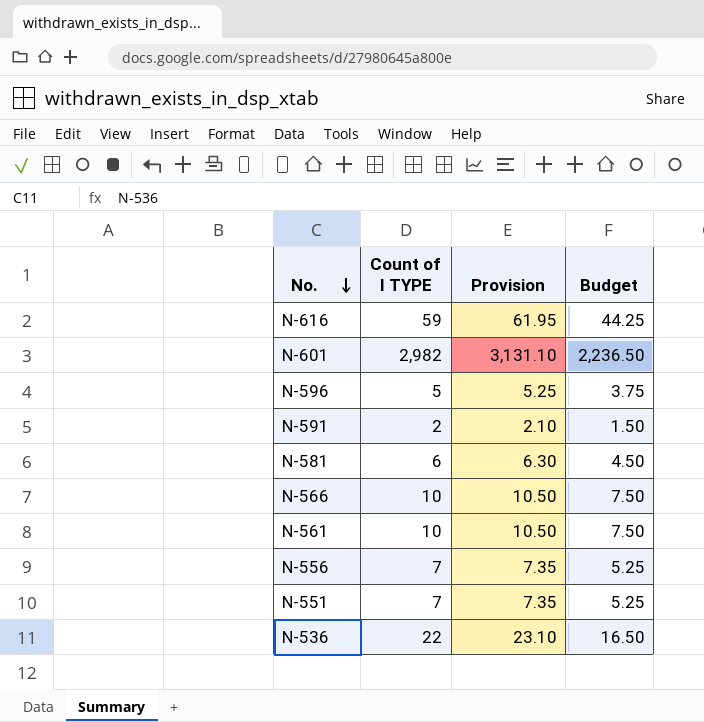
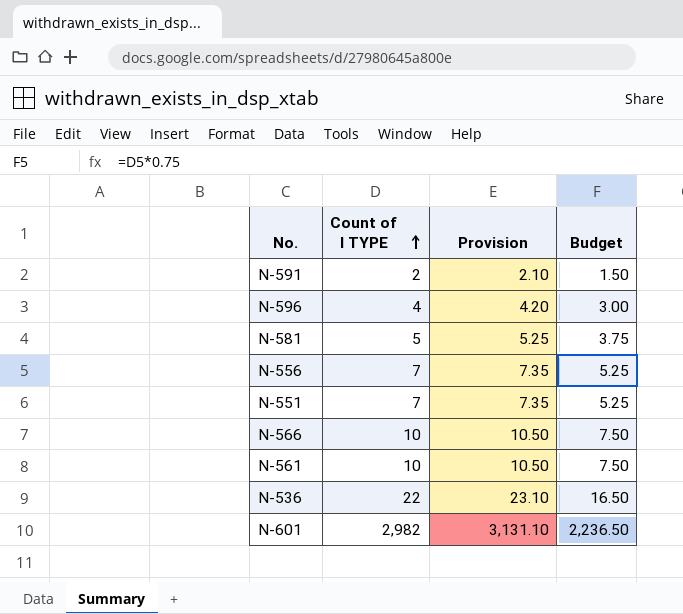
row order: No. descending -> Count of I TYPE ascending
row N-616: 59 | 61.95 | 44.25 -> none
N-596 | Count of I TYPE: 5 -> 4
N-596 | Provision: 5.25 -> 4.20
N-596 | Budget: 3.75 -> 3.00
N-581 | Count of I TYPE: 6 -> 5
N-581 | Provision: 6.30 -> 5.25
N-581 | Budget: 4.50 -> 3.75

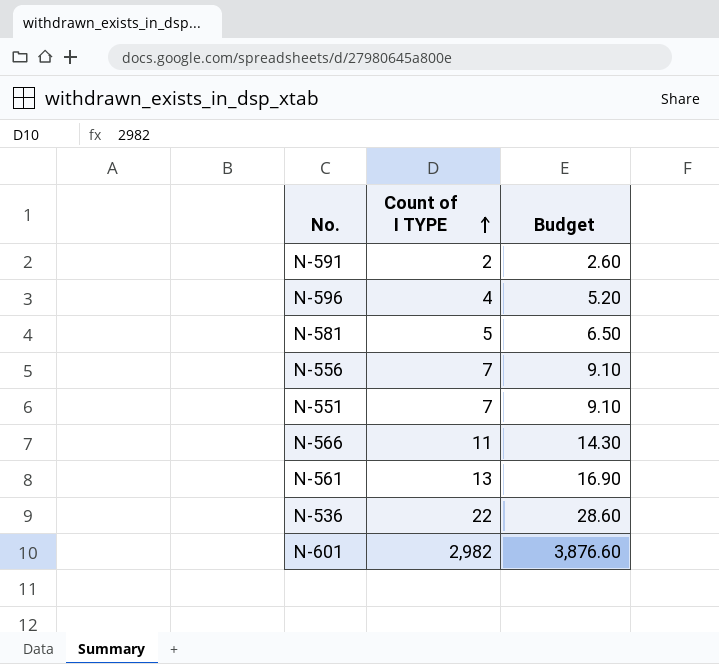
column Provision | formula: [Count of I TYPE] * 1.05 -> none
column Budget | formula: [Count of I TYPE] * 0.75 -> [Count of I TYPE] * 1.3
N-566 | Count of I TYPE: 10 -> 11
N-561 | Count of I TYPE: 10 -> 13

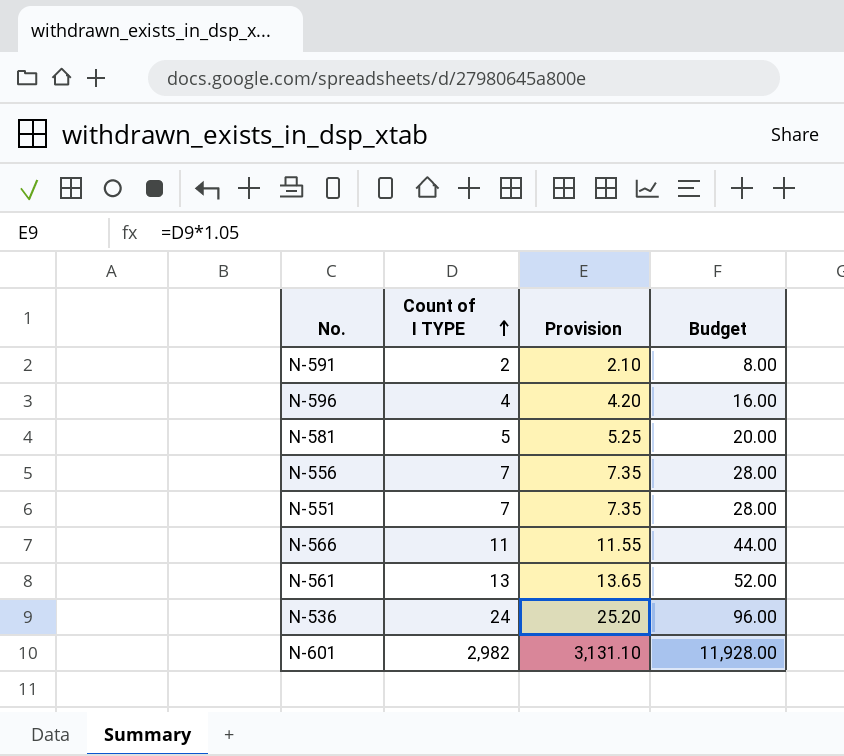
column Provision | formula: none -> [Count of I TYPE] * 1.05
column Budget | formula: [Count of I TYPE] * 1.3 -> [Count of I TYPE] * 4
N-536 | Count of I TYPE: 22 -> 24

